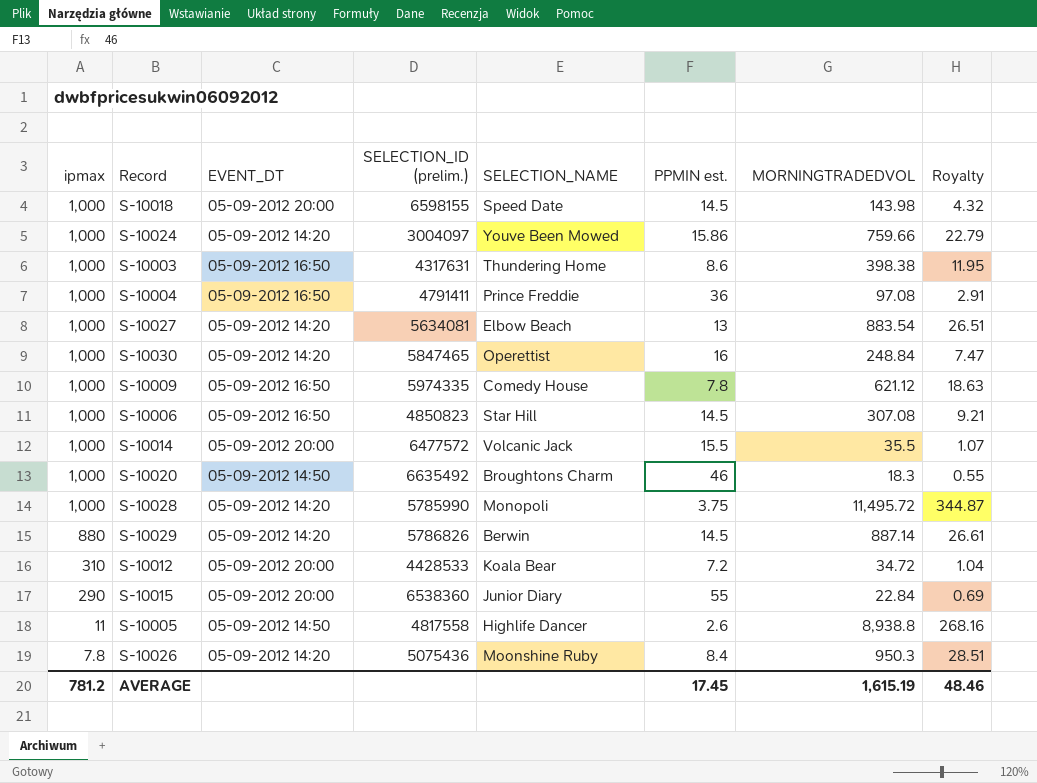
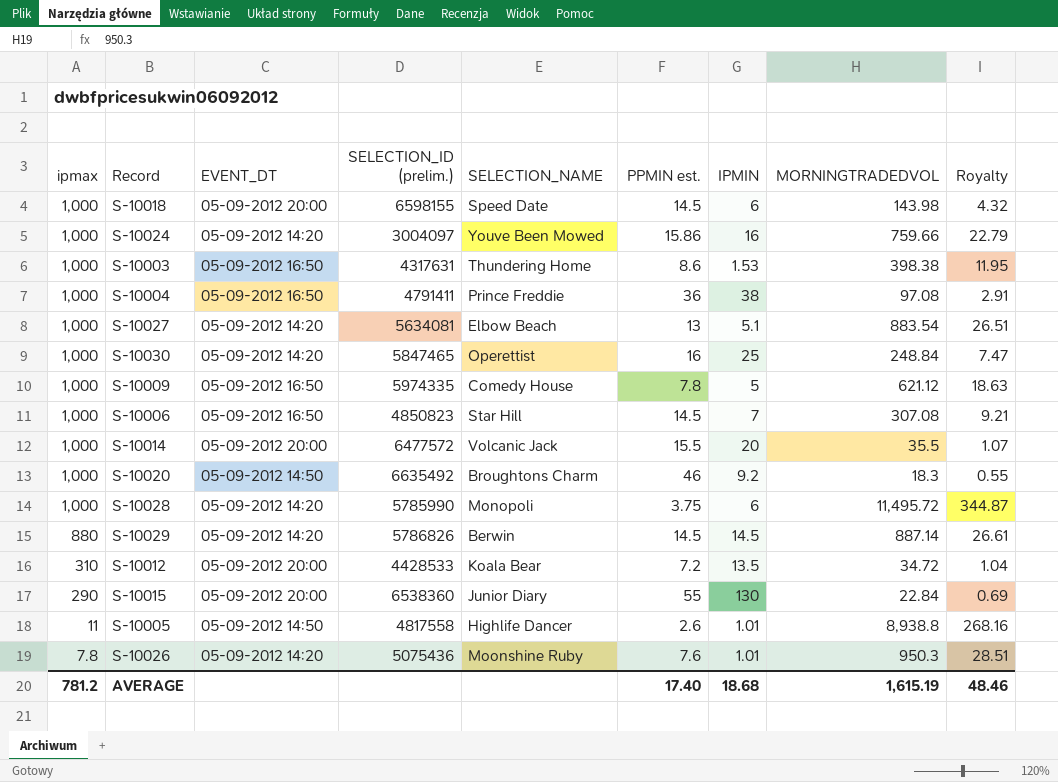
column IPMIN | position: none -> 7
S-10026 | PPMIN est.: 8.4 -> 7.6
AVERAGE | PPMIN est.: 17.45 -> 17.40

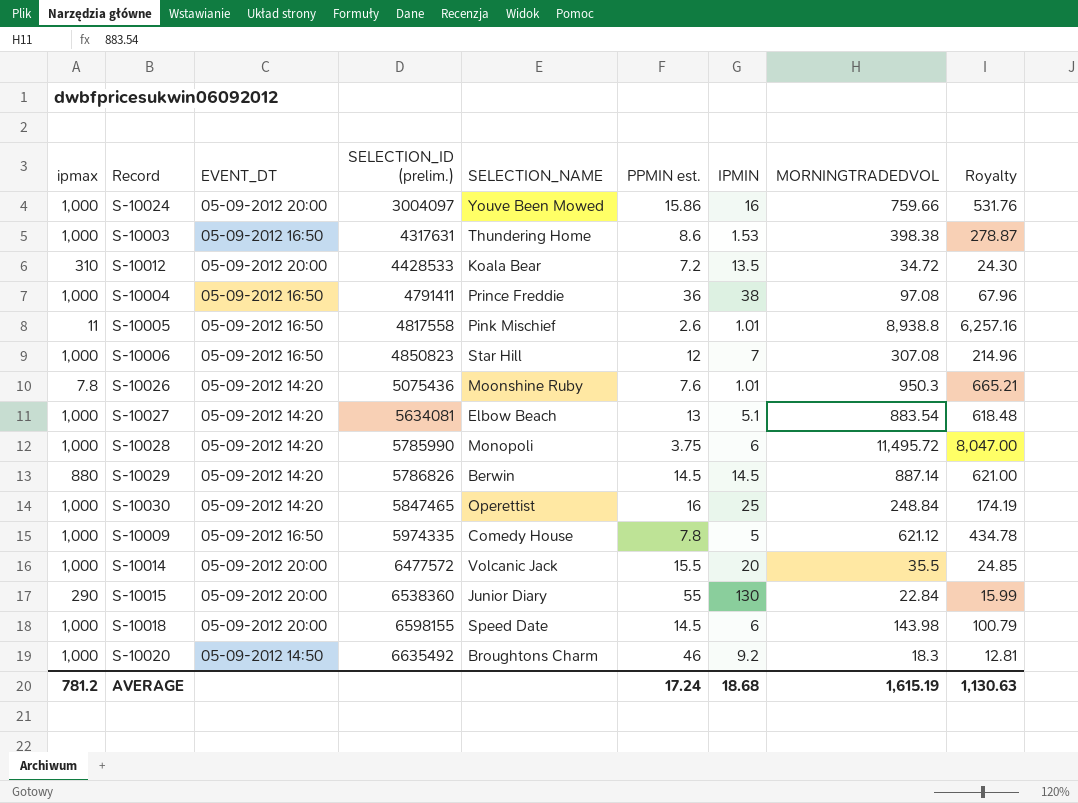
row order: ipmax descending -> SELECTION_ID (prelim.) ascending
column Royalty | formula: [MORNINGTRADEDVOL] * 0.03 -> [MORNINGTRADEDVOL] * 0.7
S-10024 | EVENT_DT: 05-09-2012 14:20 -> 05-09-2012 20:00
S-10005 | EVENT_DT: 05-09-2012 14:50 -> 05-09-2012 16:50
S-10005 | SELECTION_NAME: Highlife Dancer -> Pink Mischief
S-10006 | PPMIN est.: 14.5 -> 12
AVERAGE | PPMIN est.: 17.40 -> 17.24
AVERAGE | Royalty: 48.46 -> 1,130.63

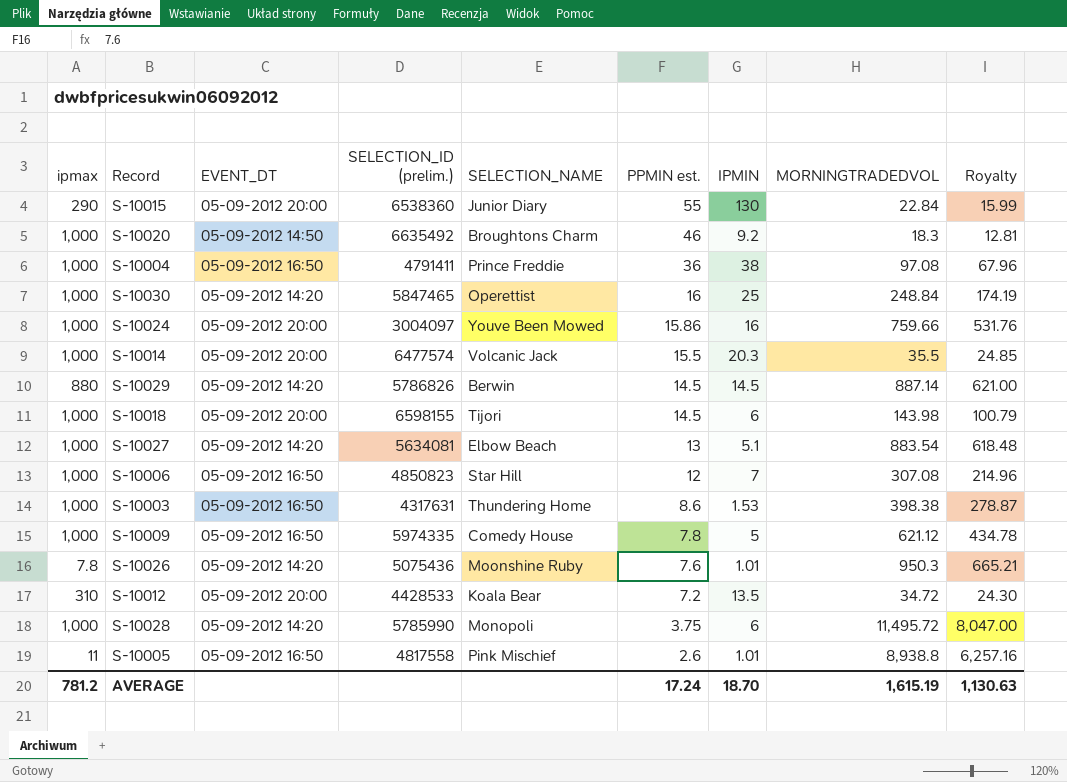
row order: SELECTION_ID (prelim.) ascending -> PPMIN est. descending
S-10014 | SELECTION_ID (prelim.): 6477572 -> 6477574
S-10014 | IPMIN: 20 -> 20.3
S-10018 | SELECTION_NAME: Speed Date -> Tijori
AVERAGE | IPMIN: 18.68 -> 18.70

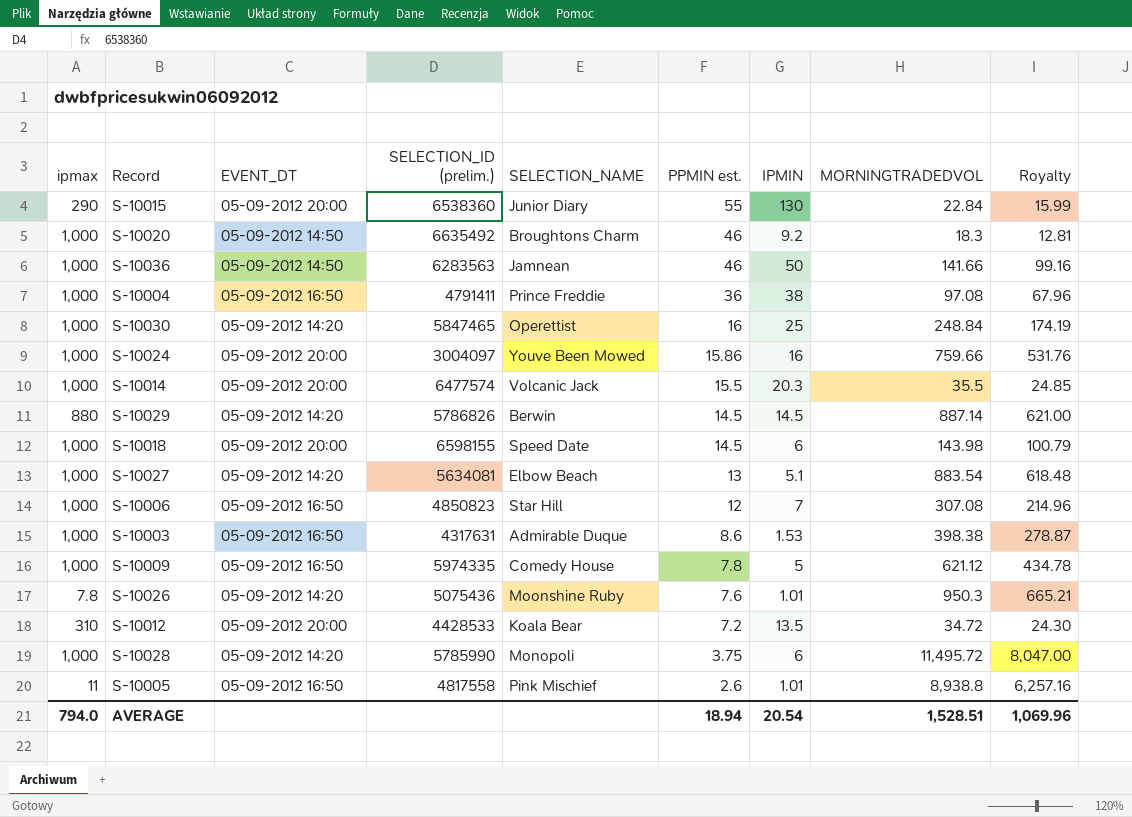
row S-10036: none -> 1,000 | 05-09-2012 14:50 | 6283563 | Jamnean | 46 | 50 | 141.66 | 99.16
S-10018 | SELECTION_NAME: Tijori -> Speed Date
S-10003 | SELECTION_NAME: Thundering Home -> Admirable Duque
AVERAGE | ipmax: 781.2 -> 794.0
AVERAGE | PPMIN est.: 17.24 -> 18.94
AVERAGE | IPMIN: 18.70 -> 20.54
AVERAGE | MORNINGTRADEDVOL: 1,615.19 -> 1,528.51
AVERAGE | Royalty: 1,130.63 -> 1,069.96

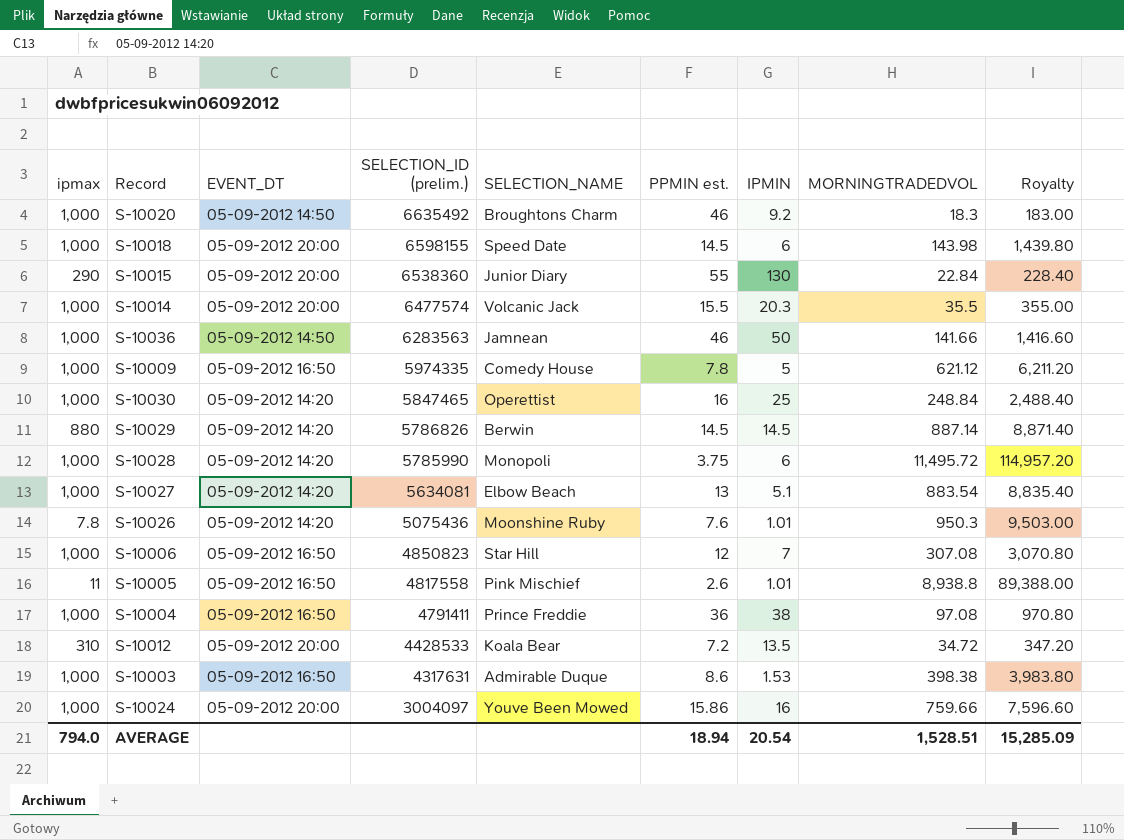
row order: PPMIN est. descending -> SELECTION_ID (prelim.) descending
column Royalty | formula: [MORNINGTRADEDVOL] * 0.7 -> [MORNINGTRADEDVOL] * 10
AVERAGE | Royalty: 1,069.96 -> 15,285.09

